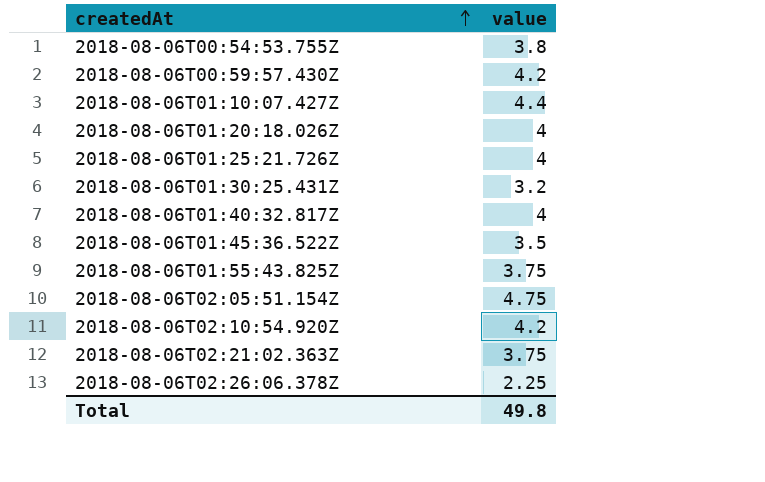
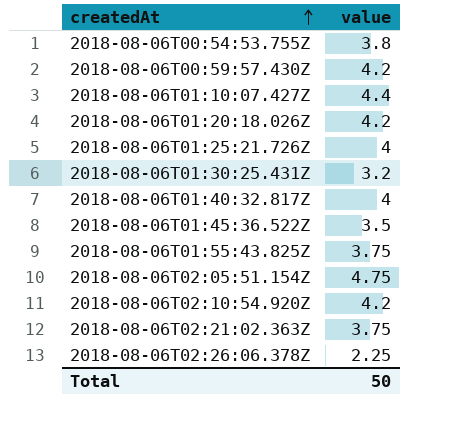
2018-08-06T01:20:18.026Z | value: 4 -> 4.2
Total | value: 49.8 -> 50

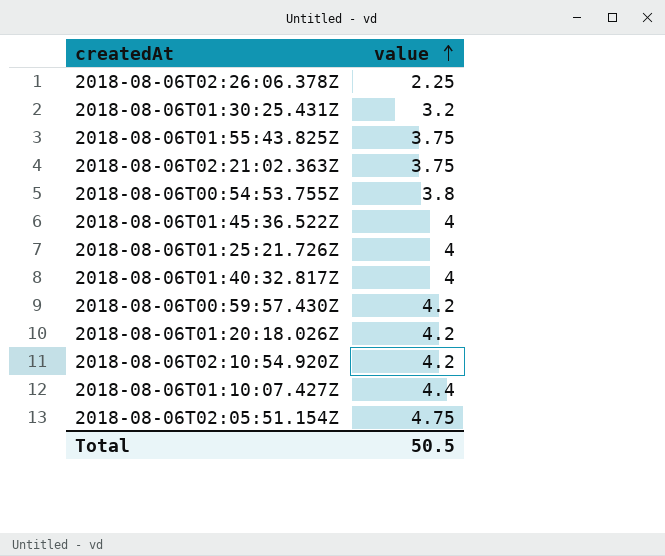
row order: createdAt ascending -> value ascending
2018-08-06T01:45:36.522Z | value: 3.5 -> 4
Total | value: 50 -> 50.5

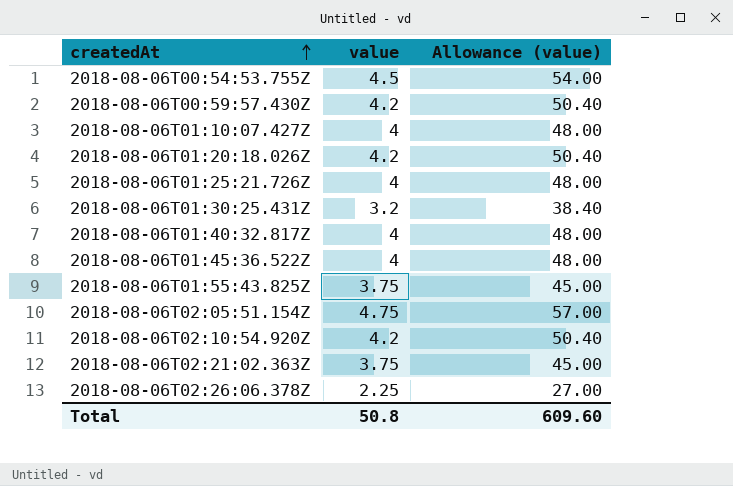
row order: value ascending -> createdAt ascending
column Allowance (value) | formula: none -> [value] * 12
2018-08-06T00:54:53.755Z | value: 3.8 -> 4.5
2018-08-06T01:10:07.427Z | value: 4.4 -> 4
Total | value: 50.5 -> 50.8

